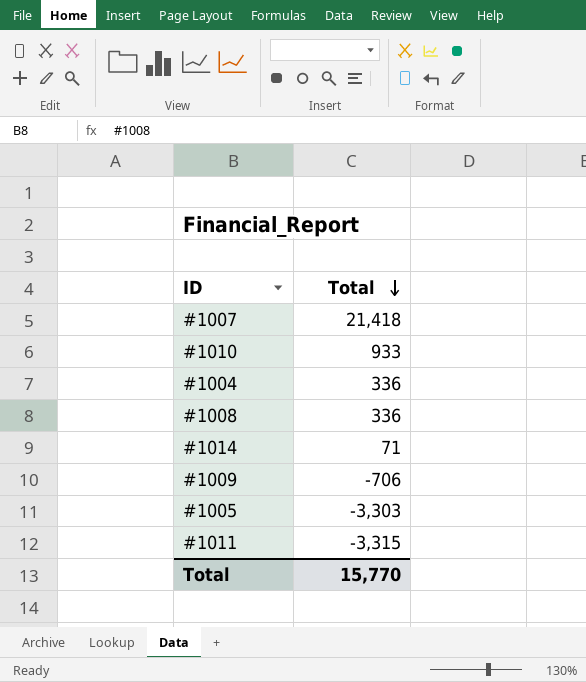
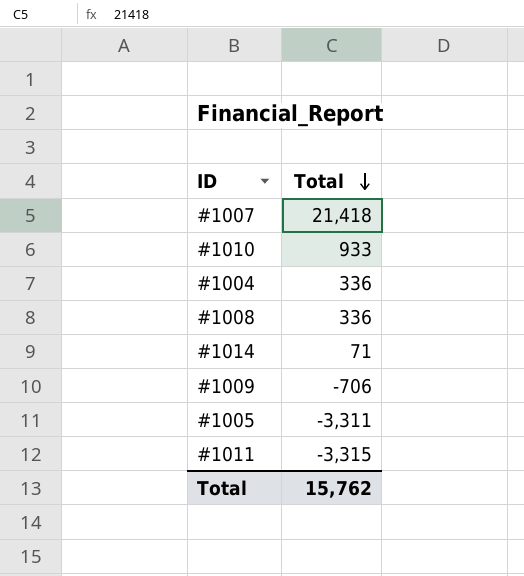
#1005 | Total: -3,303 -> -3,311
Total | Total: 15,770 -> 15,762

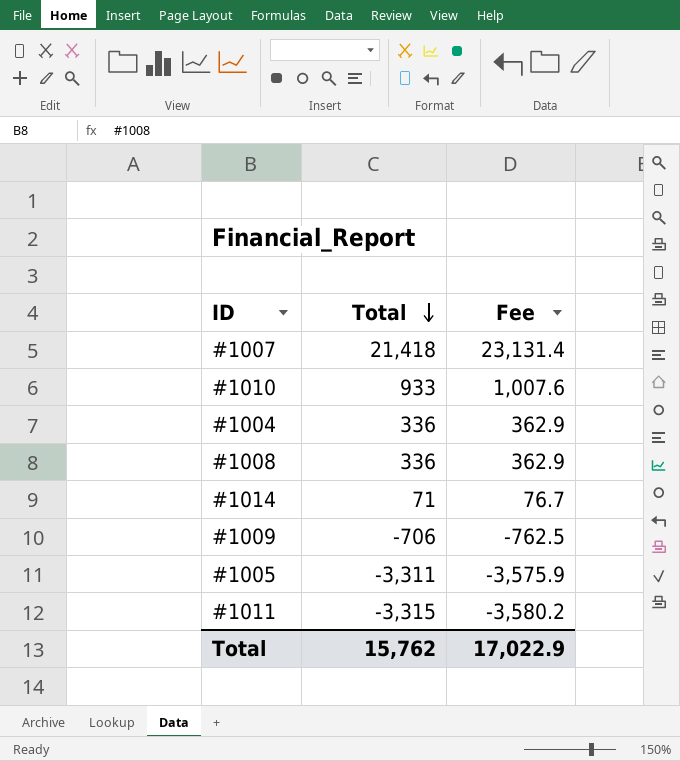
column Fee | formula: none -> [Total] * 1.08

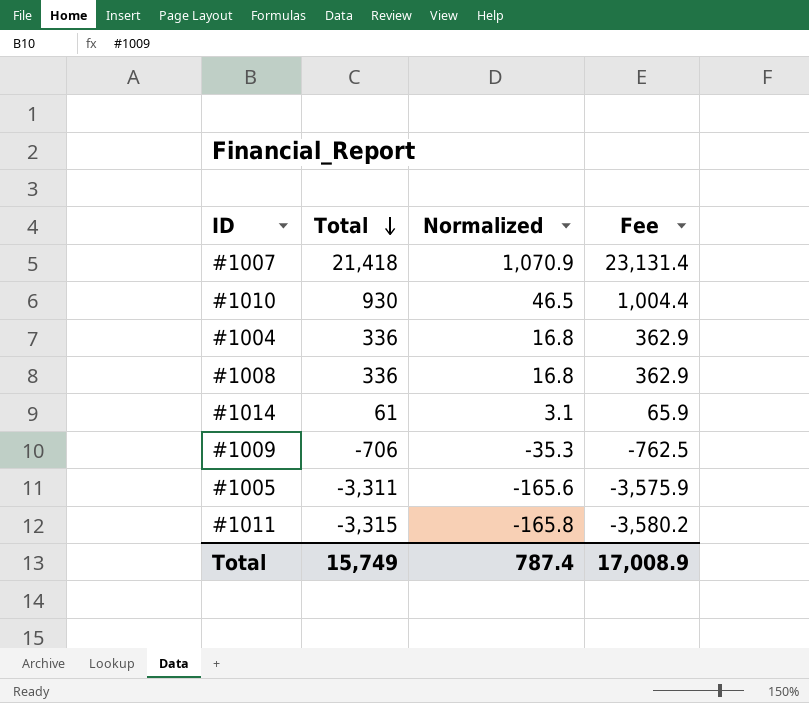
column Normalized | formula: none -> [Total] * 0.05
#1010 | Total: 933 -> 930
#1010 | Fee: 1,007.6 -> 1,004.4
#1014 | Total: 71 -> 61
#1014 | Fee: 76.7 -> 65.9
Total | Total: 15,762 -> 15,749
Total | Fee: 17,022.9 -> 17,008.9

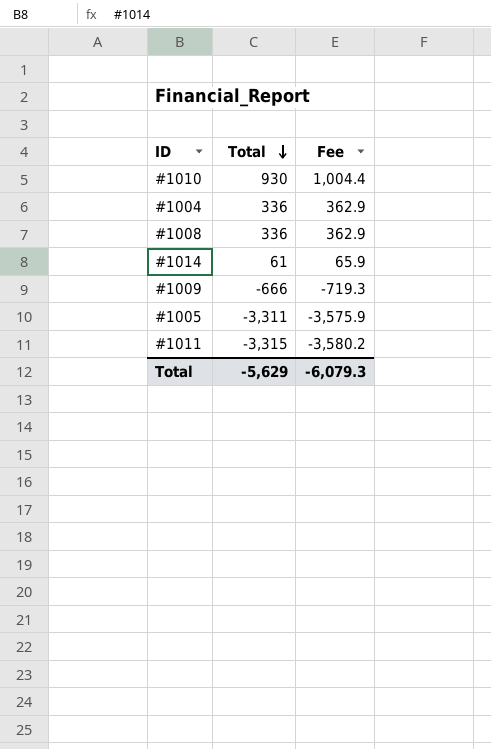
column Normalized | formula: [Total] * 0.05 -> none
row #1007: 21,418 | 1,070.9 | 23,131.4 -> none
#1009 | Total: -706 -> -666
#1009 | Fee: -762.5 -> -719.3
Total | Total: 15,749 -> -5,629
Total | Fee: 17,008.9 -> -6,079.3

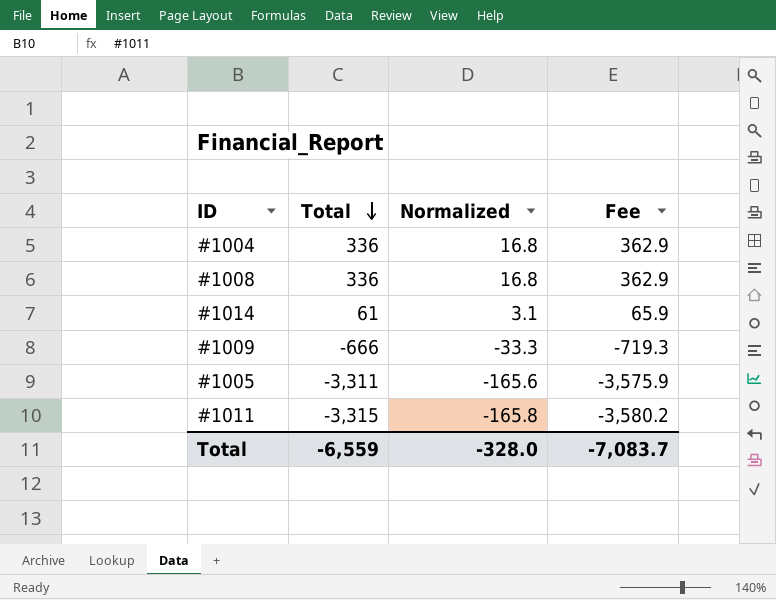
column Normalized | formula: none -> [Total] * 0.05
row #1010: 930 | 1,004.4 -> none
Total | Total: -5,629 -> -6,559
Total | Fee: -6,079.3 -> -7,083.7

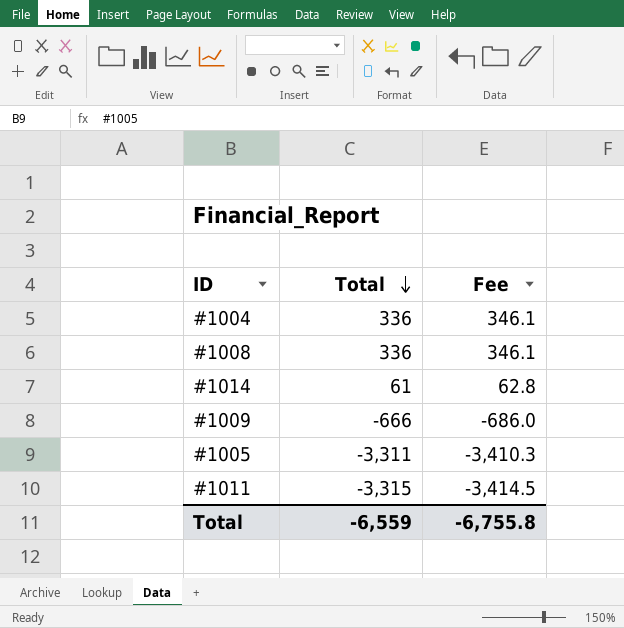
column Normalized | formula: [Total] * 0.05 -> none
column Fee | formula: [Total] * 1.08 -> [Total] * 1.03
Total | Fee: -7,083.7 -> -6,755.8

